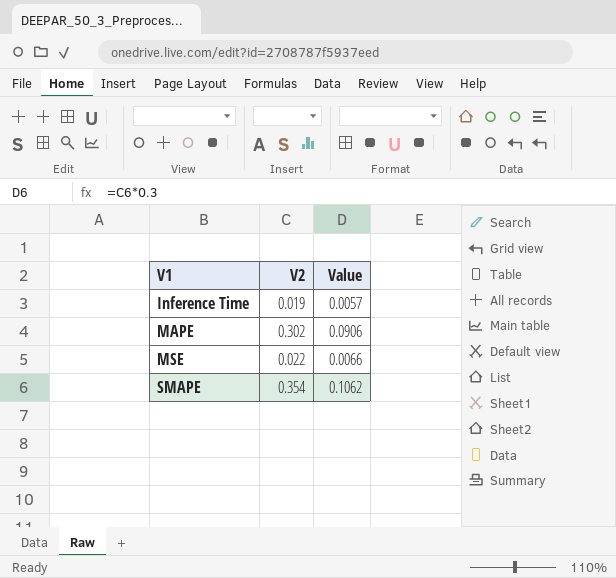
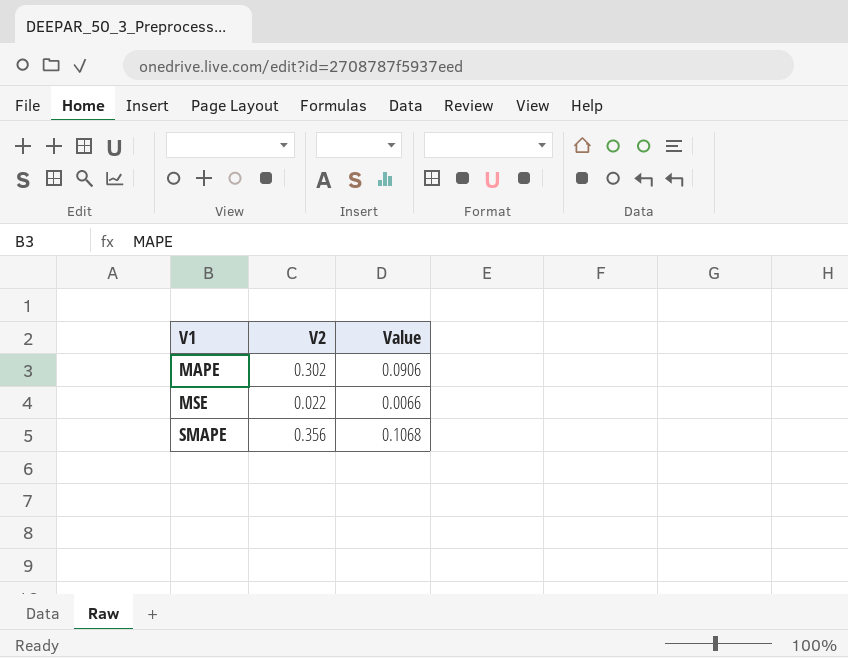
row Inference Time: 0.019 | 0.0057 -> none
SMAPE | V2: 0.354 -> 0.356
SMAPE | Value: 0.1062 -> 0.1068

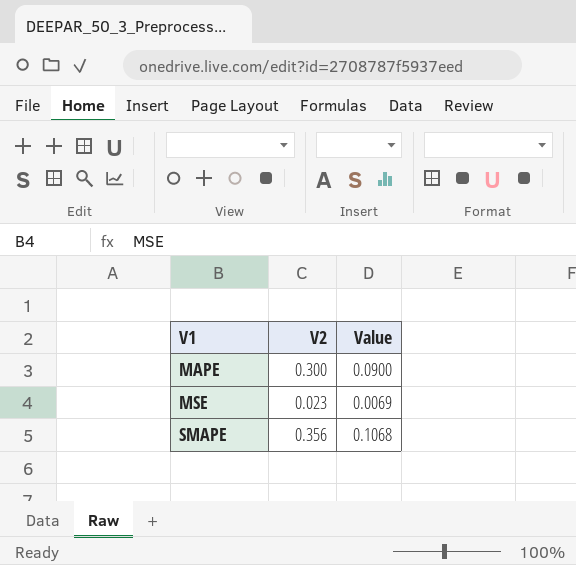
MAPE | V2: 0.302 -> 0.300
MAPE | Value: 0.0906 -> 0.0900
MSE | V2: 0.022 -> 0.023
MSE | Value: 0.0066 -> 0.0069

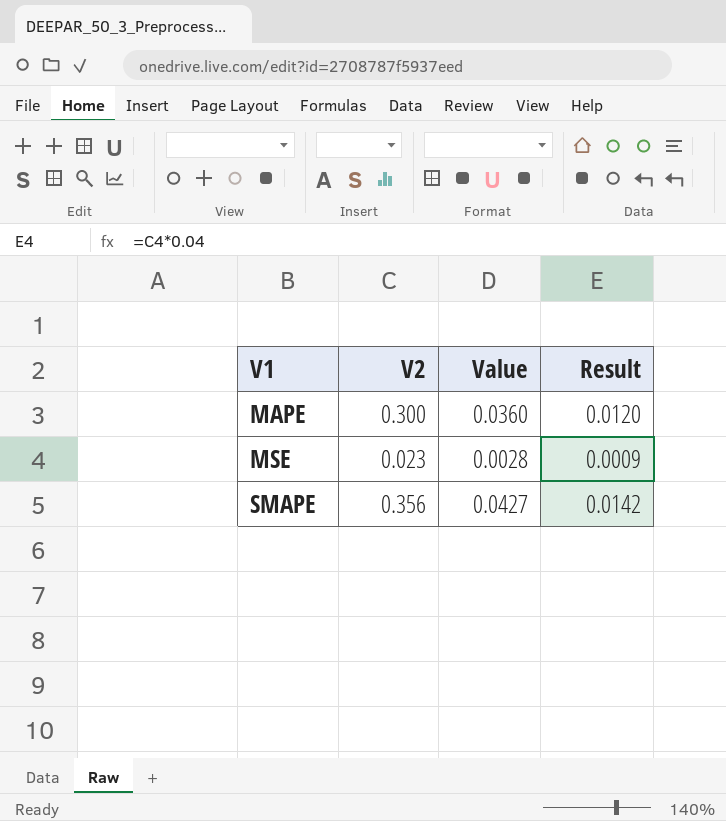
column Value | formula: [V2] * 0.3 -> [V2] * 0.12
column Result | formula: none -> [V2] * 0.04

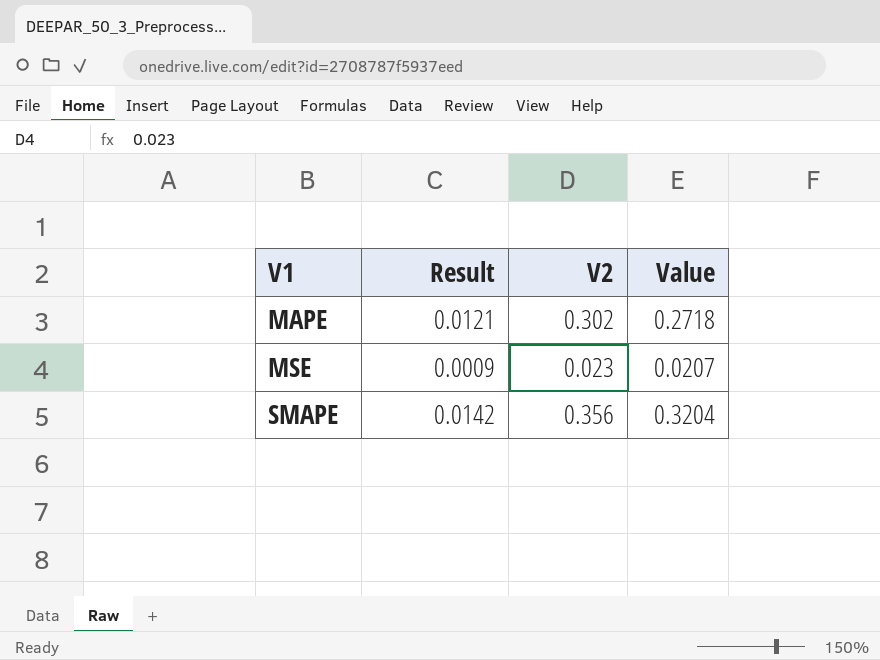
column Result | position: 4 -> 2
column Value | formula: [V2] * 0.12 -> [V2] * 0.9
MAPE | Result: 0.0120 -> 0.0121
MAPE | V2: 0.300 -> 0.302

